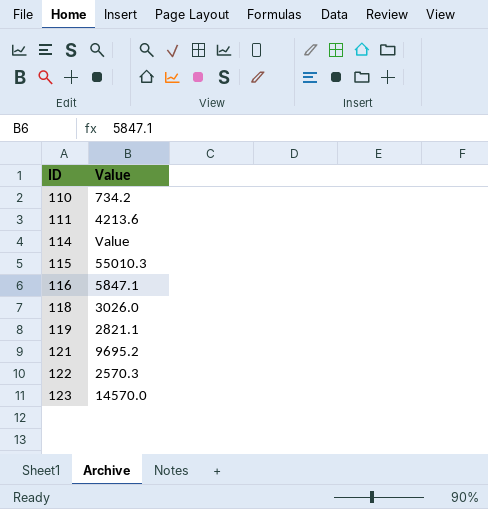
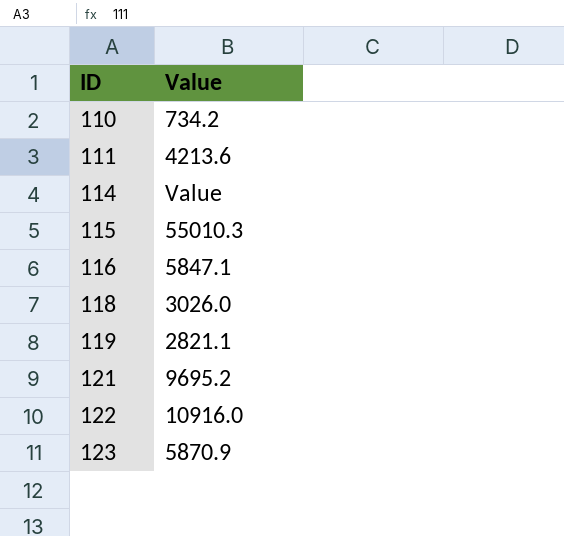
122 | Value: 2570.3 -> 10916.0
123 | Value: 14570.0 -> 5870.9

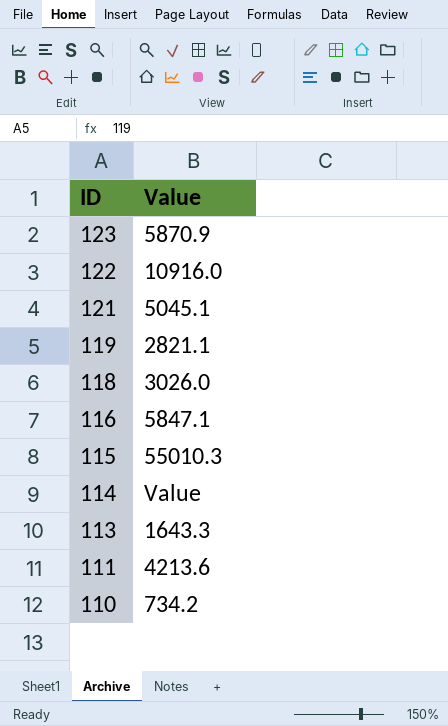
row order: ID ascending -> ID descending
121 | Value: 9695.2 -> 5045.1
row 113: none -> 1643.3

